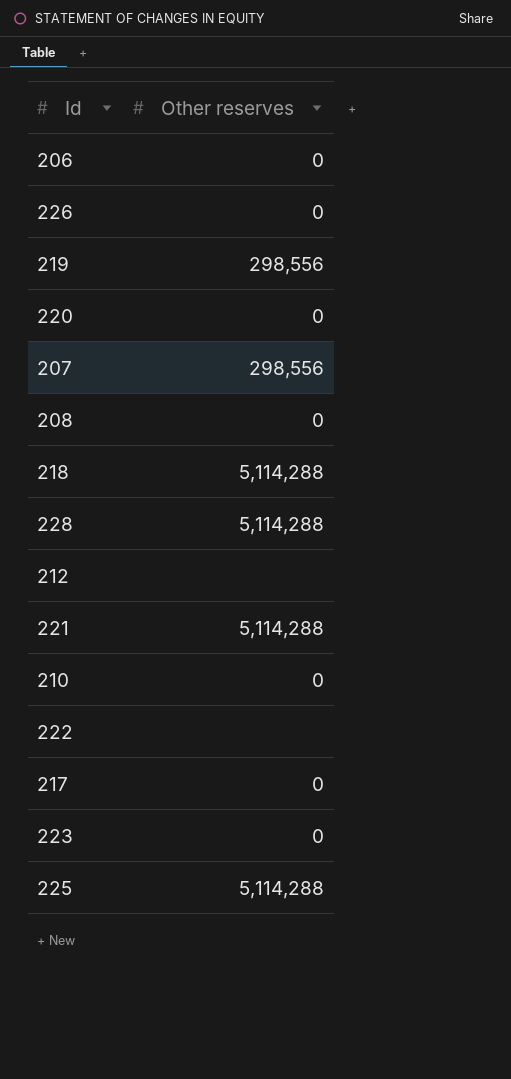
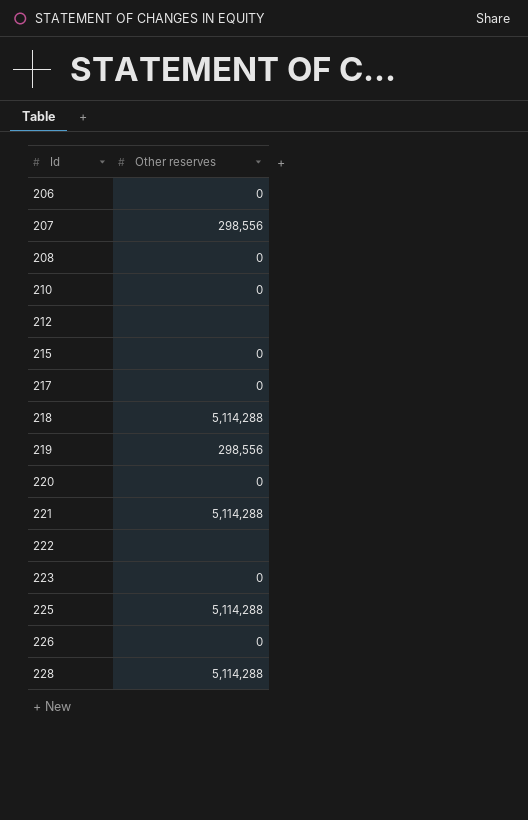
row order: none -> Id ascending
row 215: none -> 0

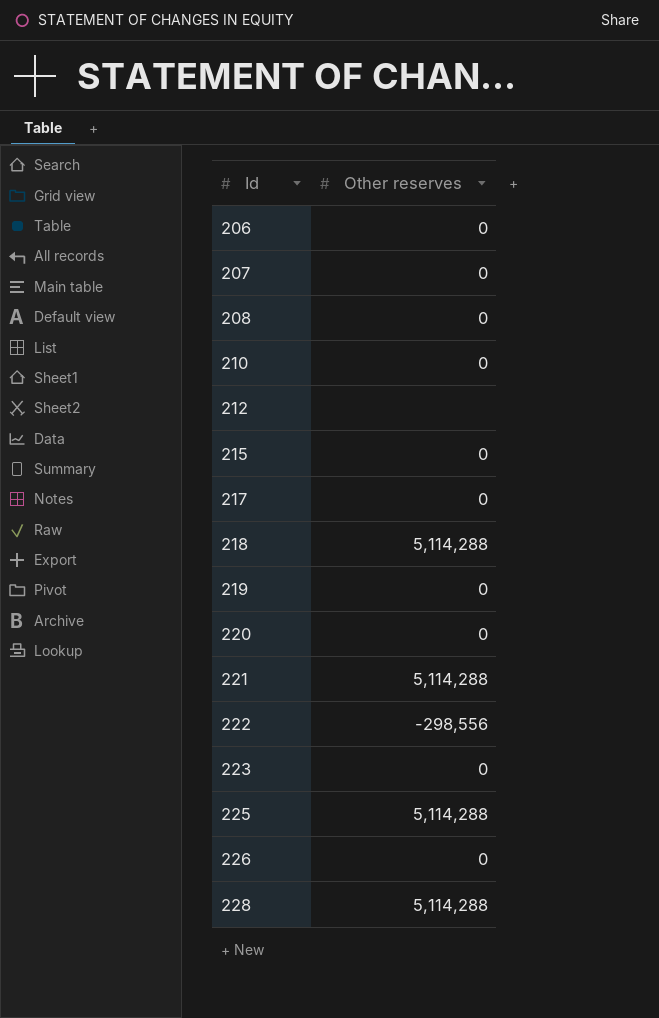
207 | Other reserves: 298,556 -> 0
219 | Other reserves: 298,556 -> 0
222 | Other reserves: none -> -298,556

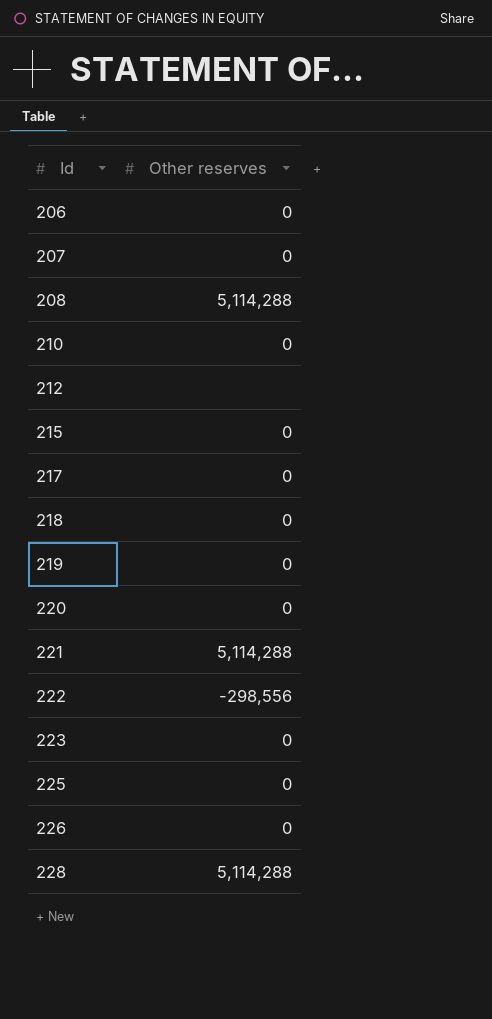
208 | Other reserves: 0 -> 5,114,288
218 | Other reserves: 5,114,288 -> 0
225 | Other reserves: 5,114,288 -> 0

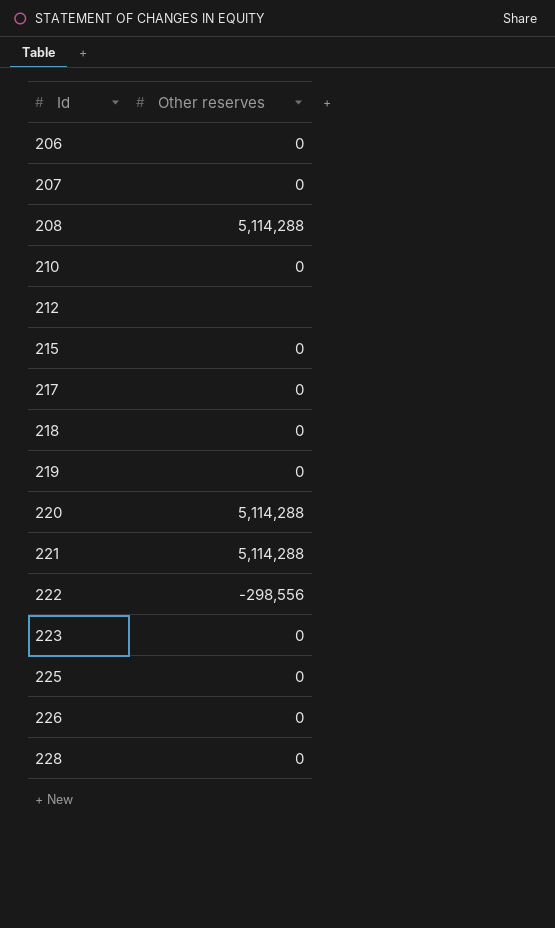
220 | Other reserves: 0 -> 5,114,288
228 | Other reserves: 5,114,288 -> 0

